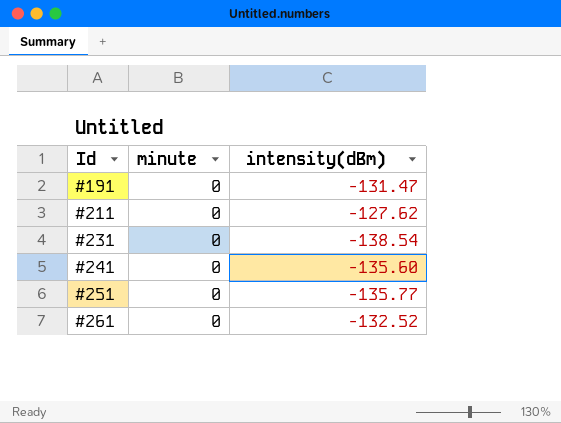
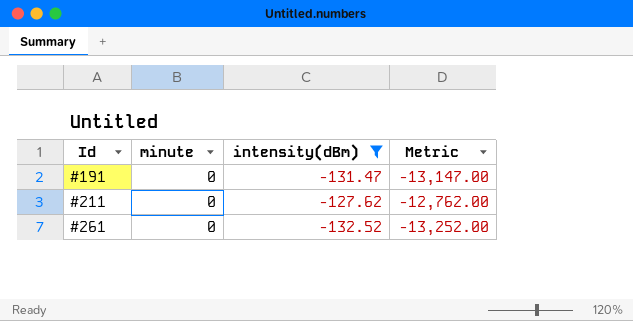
filter: none -> intensity(dBm) >= -132.52
column Metric | formula: none -> [intensity(dBm)] * 100

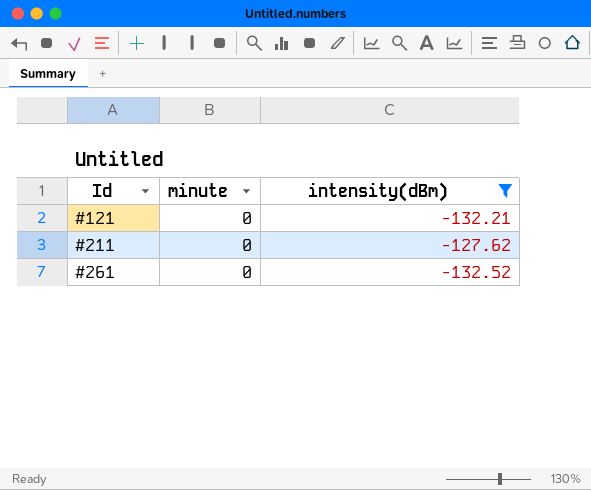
column Metric | formula: [intensity(dBm)] * 100 -> none
row #191: 0 | -131.47 | -13,147.00 -> none
row #121: none -> 0 | -132.21

